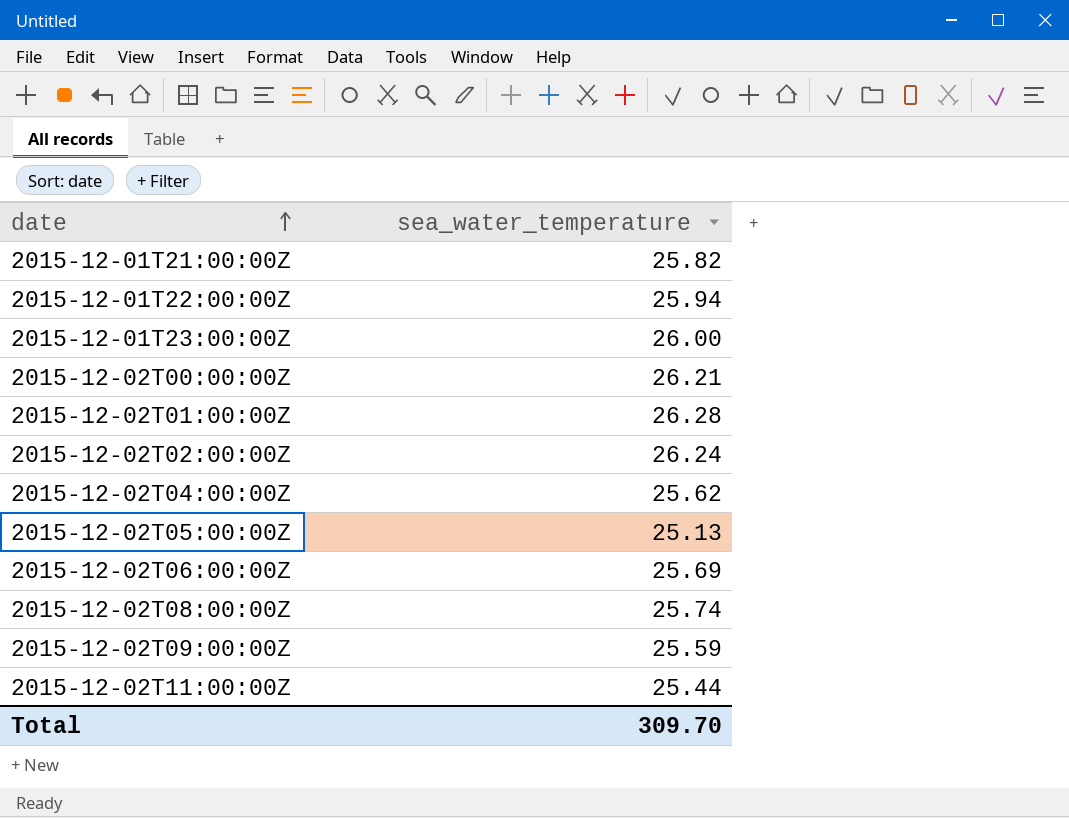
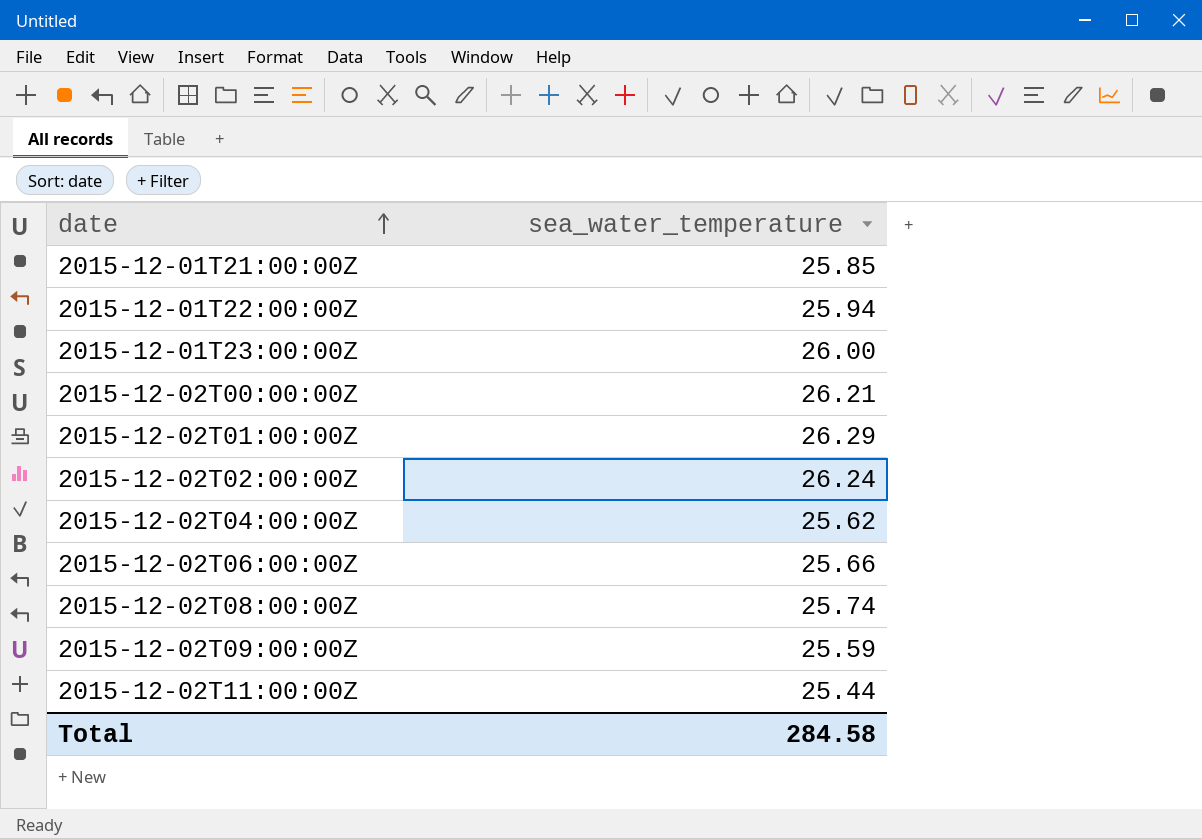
row 2015-12-02T05:00:00Z: 25.13 -> none
2015-12-01T21:00:00Z | sea_water_temperature: 25.82 -> 25.85
2015-12-02T01:00:00Z | sea_water_temperature: 26.28 -> 26.29
2015-12-02T06:00:00Z | sea_water_temperature: 25.69 -> 25.66
Total | sea_water_temperature: 309.70 -> 284.58

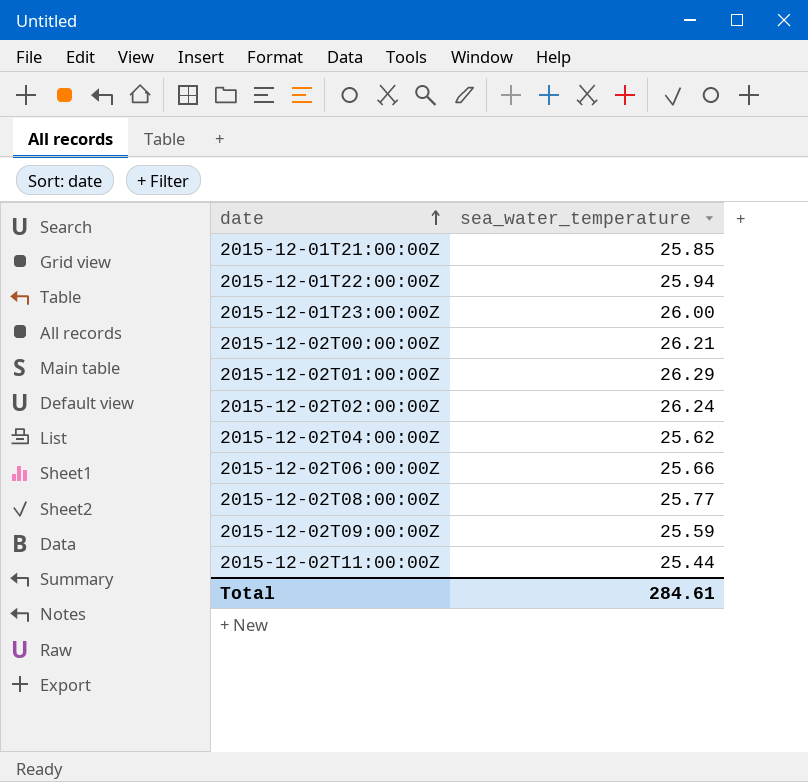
2015-12-02T08:00:00Z | sea_water_temperature: 25.74 -> 25.77
Total | sea_water_temperature: 284.58 -> 284.61

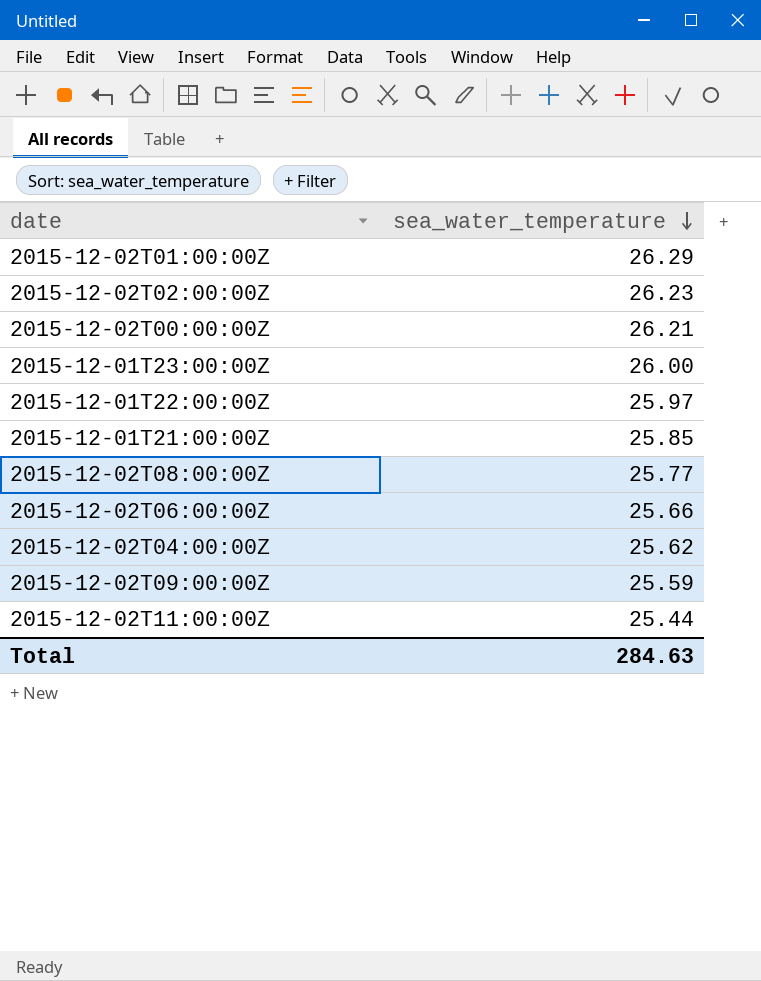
row order: date ascending -> sea_water_temperature descending
2015-12-02T02:00:00Z | sea_water_temperature: 26.24 -> 26.23
2015-12-01T22:00:00Z | sea_water_temperature: 25.94 -> 25.97
Total | sea_water_temperature: 284.61 -> 284.63

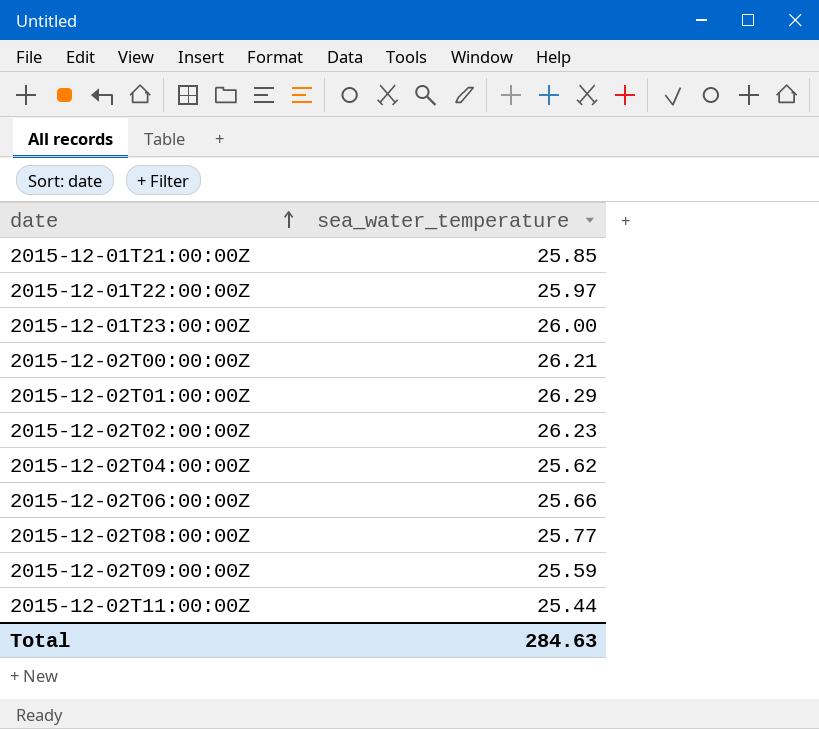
row order: sea_water_temperature descending -> date ascending

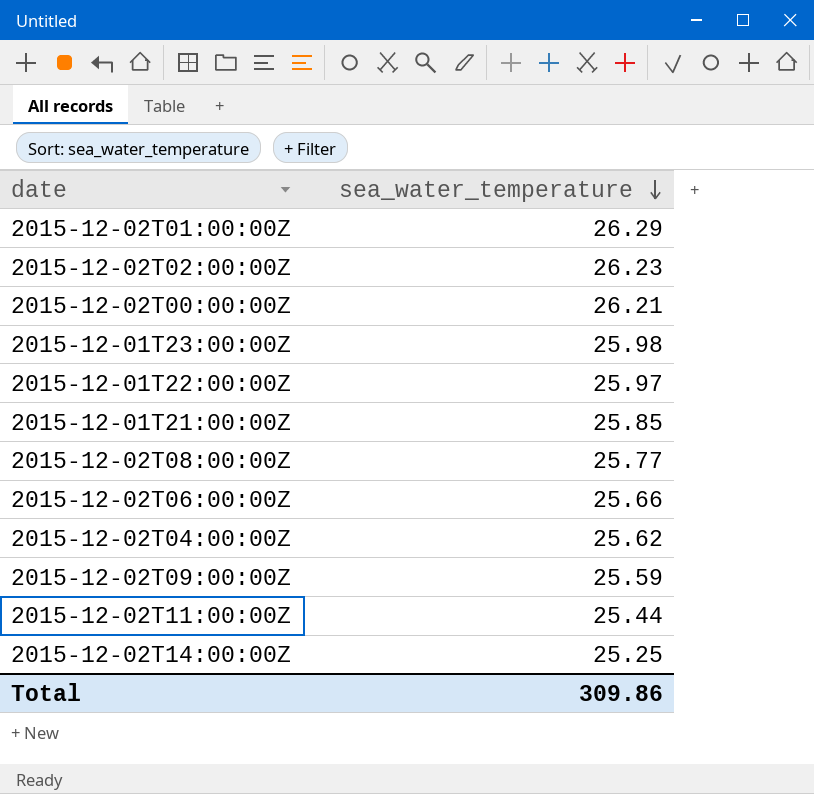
row order: date ascending -> sea_water_temperature descending
2015-12-01T23:00:00Z | sea_water_temperature: 26.00 -> 25.98
row 2015-12-02T14:00:00Z: none -> 25.25
Total | sea_water_temperature: 284.63 -> 309.86

